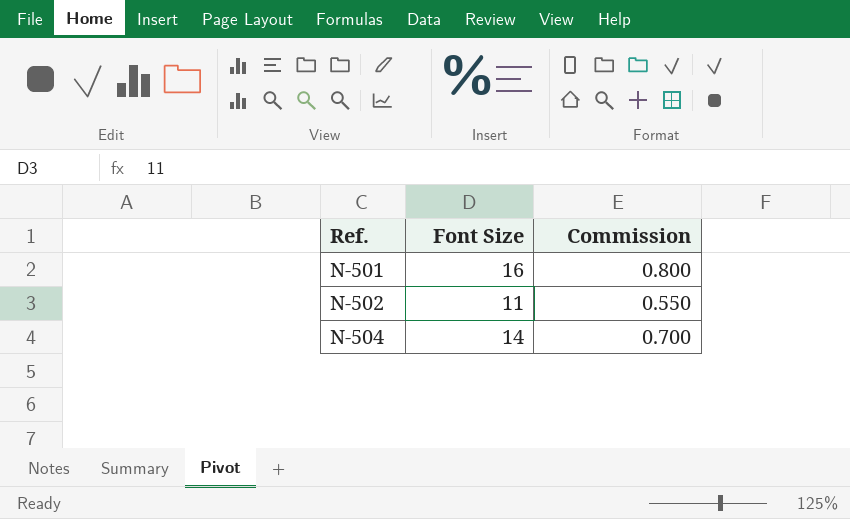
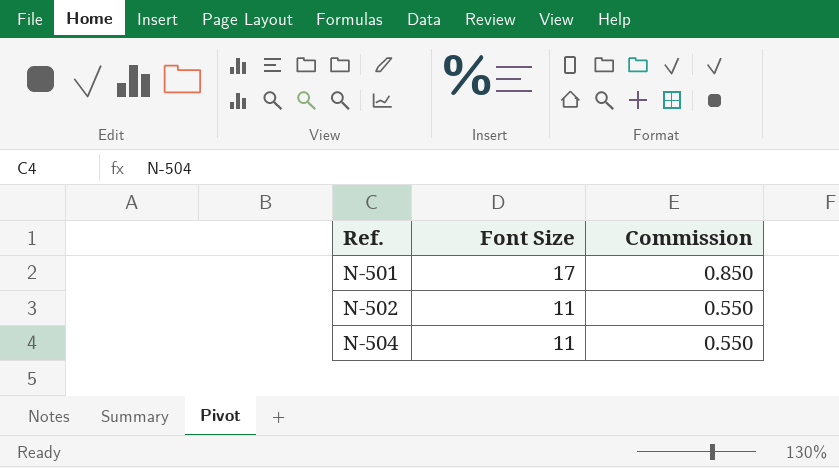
N-501 | Font Size: 16 -> 17
N-501 | Commission: 0.800 -> 0.850
N-504 | Font Size: 14 -> 11
N-504 | Commission: 0.700 -> 0.550

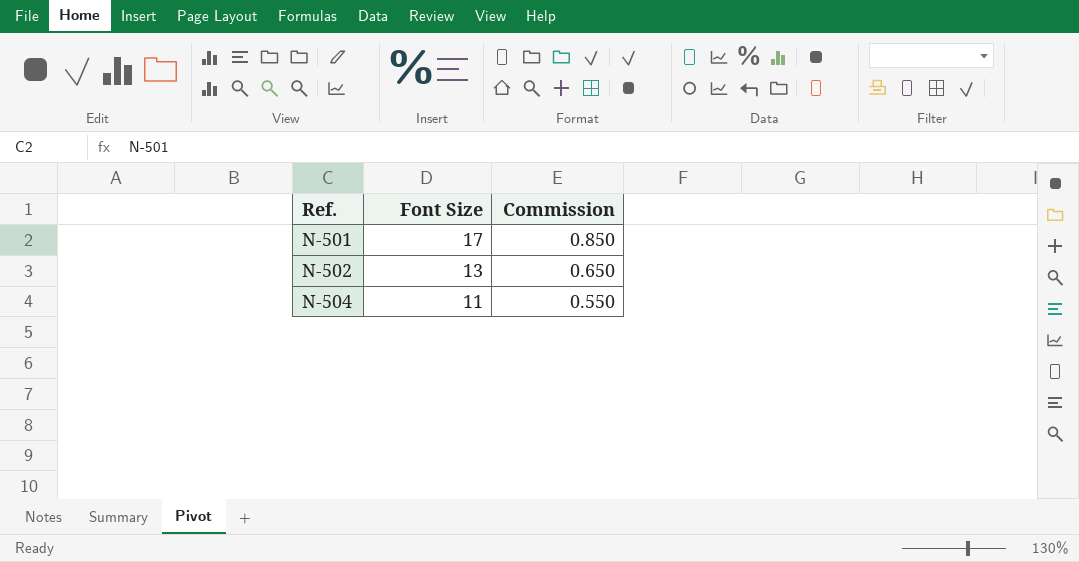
N-502 | Font Size: 11 -> 13
N-502 | Commission: 0.550 -> 0.650

